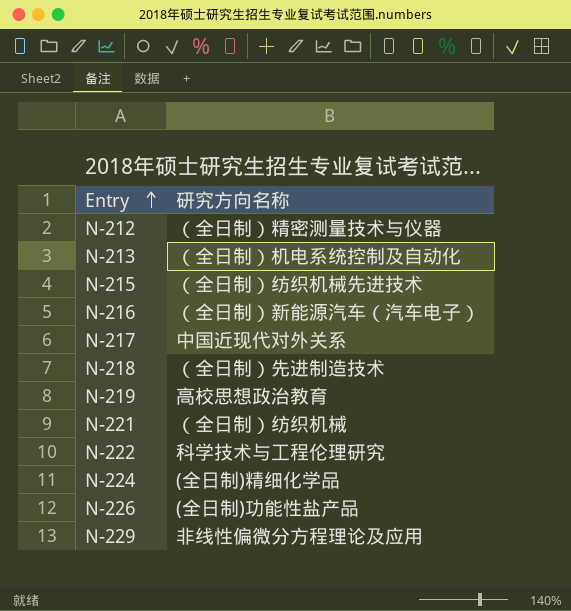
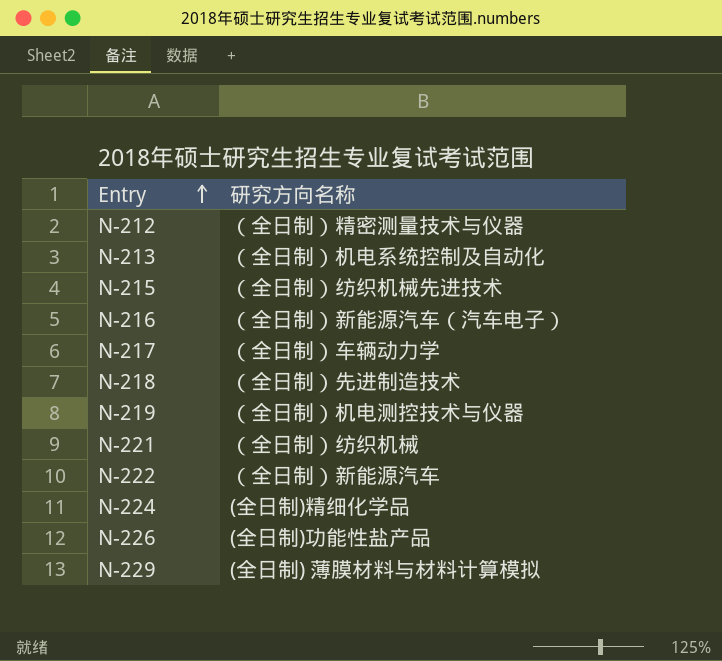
N-217 | 研究方向名称: 中国近现代对外关系 -> （全日制）车辆动力学
N-219 | 研究方向名称: 高校思想政治教育 -> （全日制）机电测控技术与仪器
N-222 | 研究方向名称: 科学技术与工程伦理研究 -> （全日制）新能源汽车
N-229 | 研究方向名称: 非线性偏微分方程理论及应用 -> (全日制) 薄膜材料与材料计算模拟

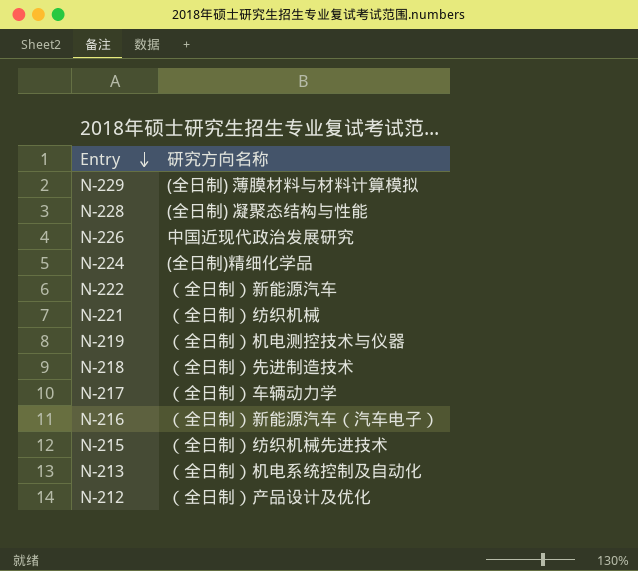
row order: Entry ascending -> Entry descending
row N-228: none -> (全日制) 凝聚态结构与性能
N-226 | 研究方向名称: (全日制)功能性盐产品 -> 中国近现代政治发展研究
N-212 | 研究方向名称: （全日制）精密测量技术与仪器 -> （全日制）产品设计及优化

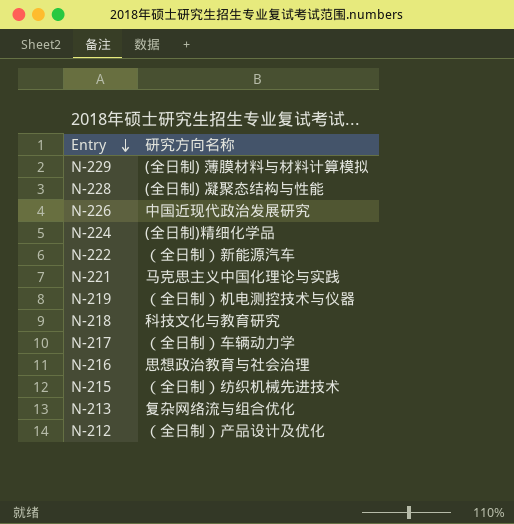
N-221 | 研究方向名称: （全日制）纺织机械 -> 马克思主义中国化理论与实践
N-218 | 研究方向名称: （全日制）先进制造技术 -> 科技文化与教育研究
N-216 | 研究方向名称: （全日制）新能源汽车（汽车电子） -> 思想政治教育与社会治理
N-213 | 研究方向名称: （全日制）机电系统控制及自动化 -> 复杂网络流与组合优化

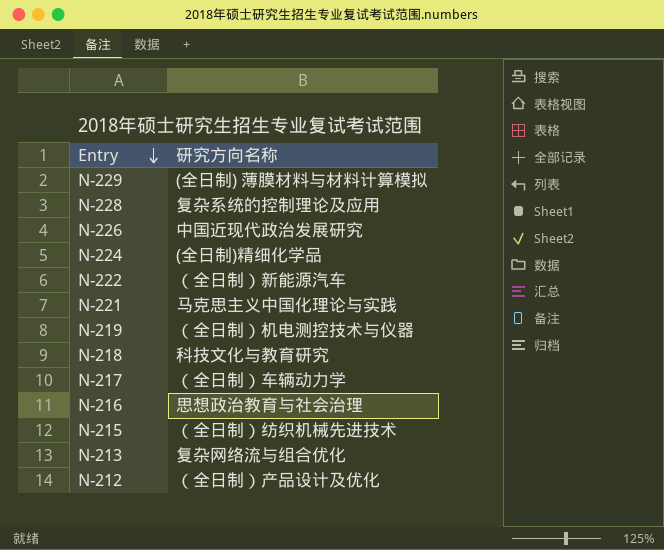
N-228 | 研究方向名称: (全日制) 凝聚态结构与性能 -> 复杂系统的控制理论及应用

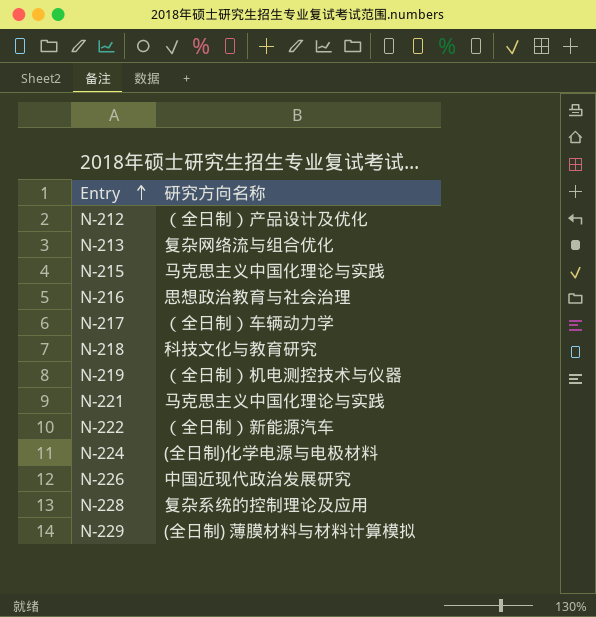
row order: Entry descending -> Entry ascending
N-215 | 研究方向名称: （全日制）纺织机械先进技术 -> 马克思主义中国化理论与实践
N-224 | 研究方向名称: (全日制)精细化学品 -> (全日制)化学电源与电极材料

